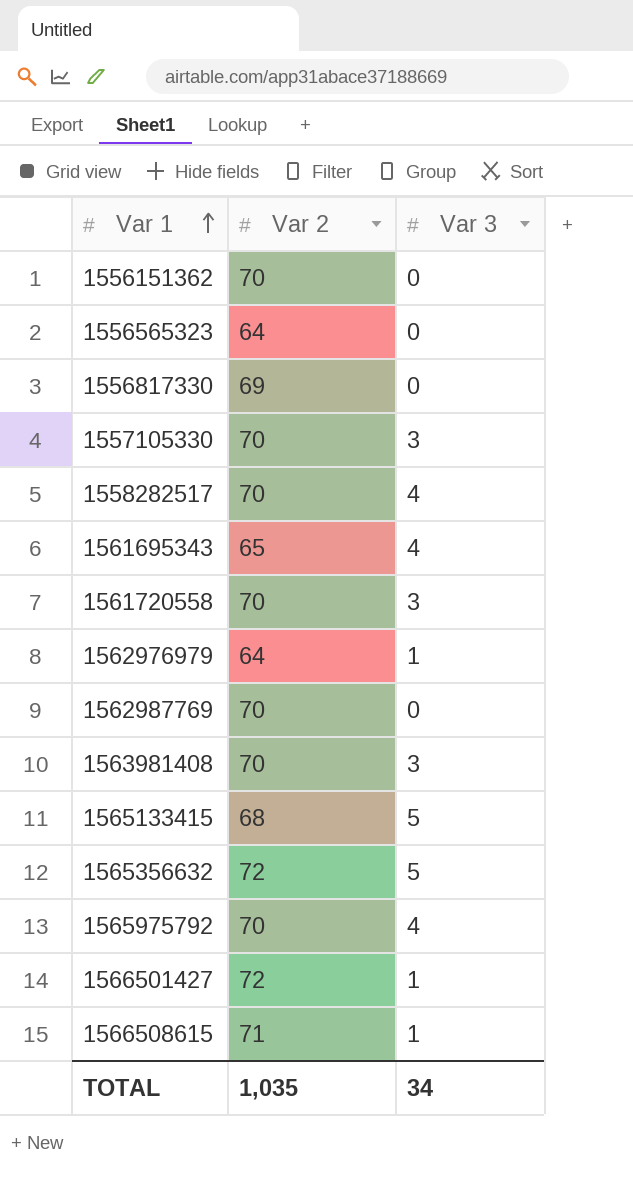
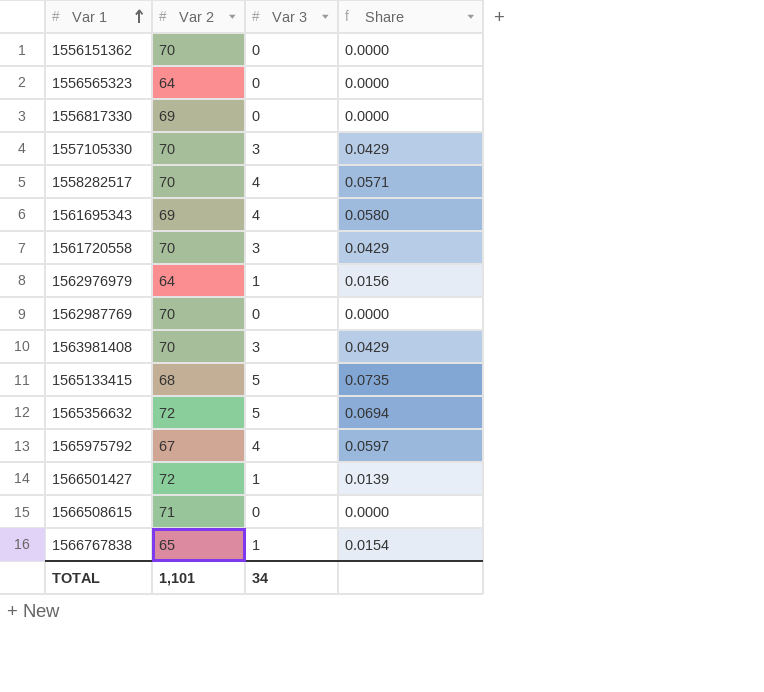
column Share | formula: none -> [Var 3] / [Var 2]
1561695343 | Var 2: 65 -> 69
1565975792 | Var 2: 70 -> 67
1566508615 | Var 3: 1 -> 0
row 1566767838: none -> 65 | 1 | 0.0154
TOTAL | Var 2: 1,035 -> 1,101

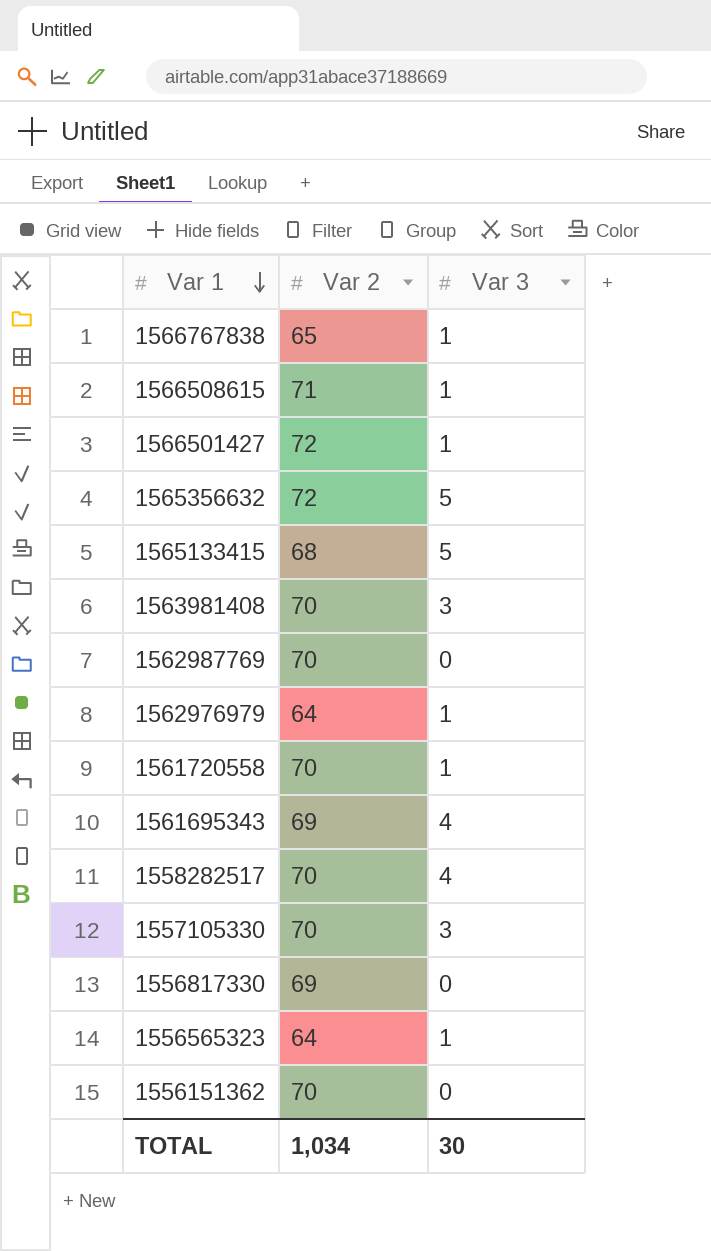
row order: Var 1 ascending -> Var 1 descending
column Share | formula: [Var 3] / [Var 2] -> none
row 1565975792: 67 | 4 | 0.0597 -> none
1566508615 | Var 3: 0 -> 1
1561720558 | Var 3: 3 -> 1
1556565323 | Var 3: 0 -> 1
TOTAL | Var 2: 1,101 -> 1,034
TOTAL | Var 3: 34 -> 30

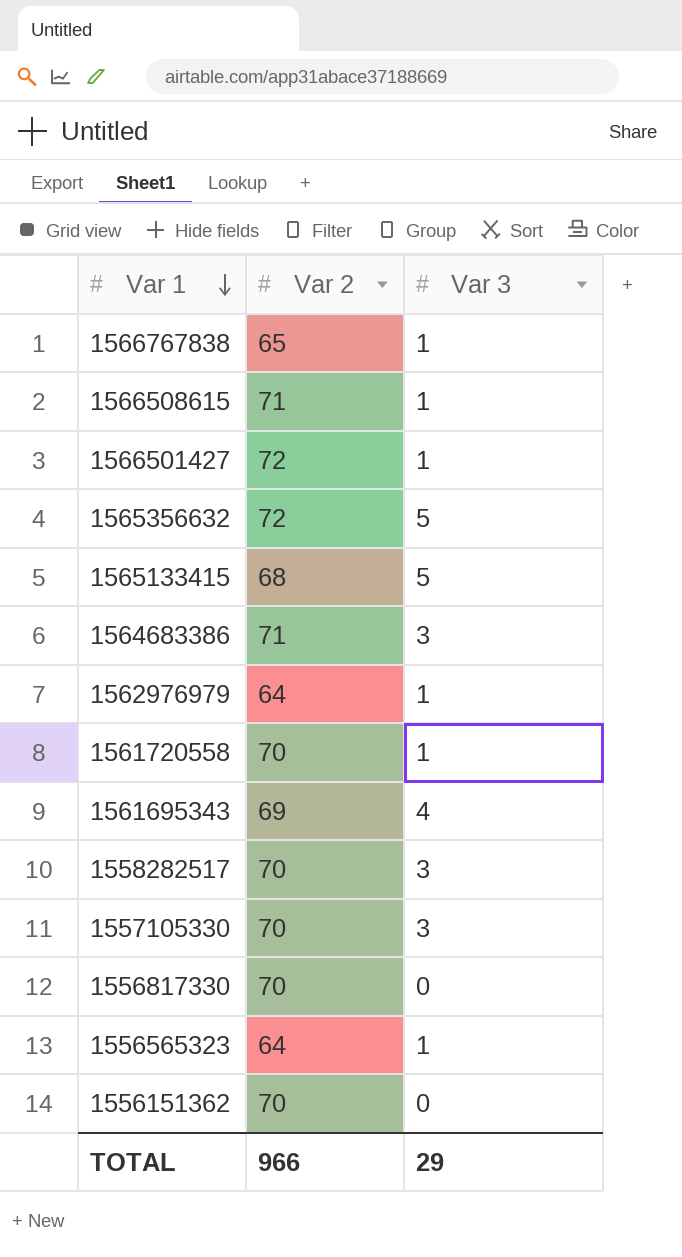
row 1563981408: 70 | 3 -> none
row 1562987769: 70 | 0 -> none
row 1564683386: none -> 71 | 3
1558282517 | Var 3: 4 -> 3
1556817330 | Var 2: 69 -> 70
TOTAL | Var 2: 1,034 -> 966
TOTAL | Var 3: 30 -> 29

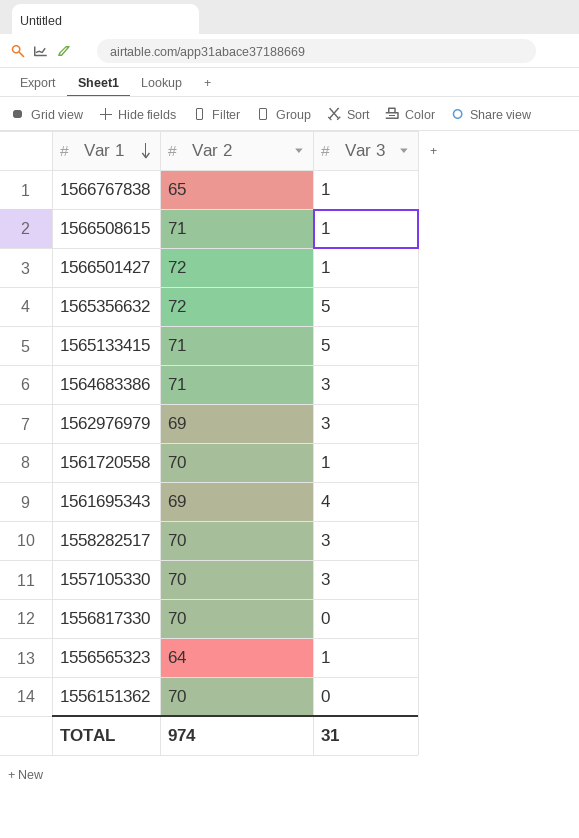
1565133415 | Var 2: 68 -> 71
1562976979 | Var 2: 64 -> 69
1562976979 | Var 3: 1 -> 3
TOTAL | Var 2: 966 -> 974
TOTAL | Var 3: 29 -> 31

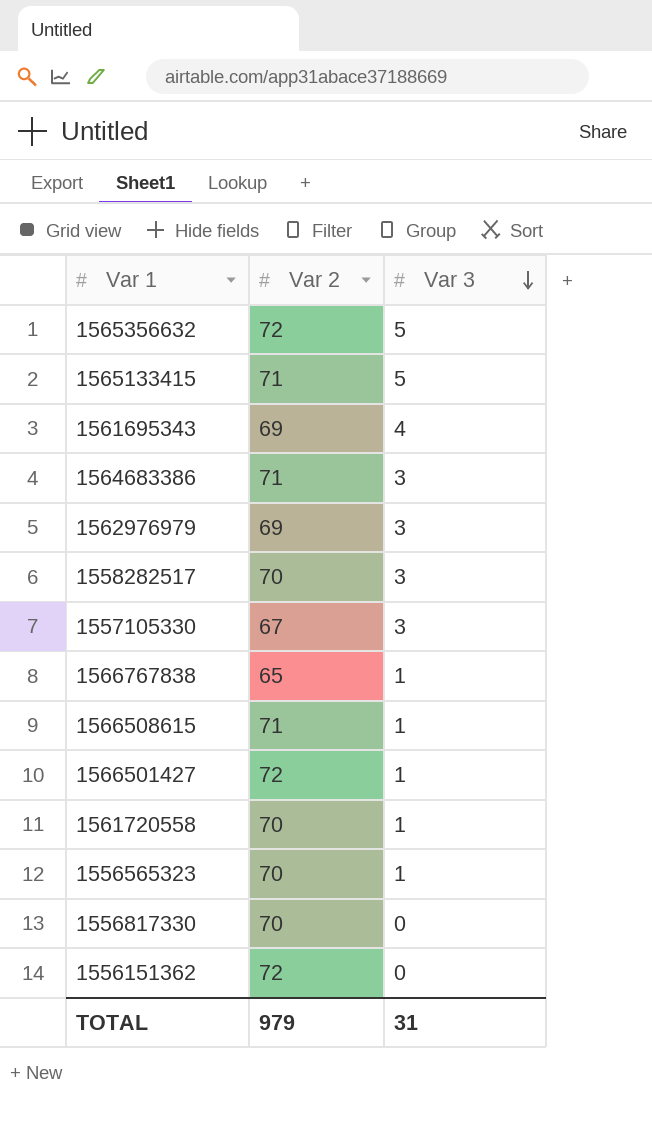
row order: Var 1 descending -> Var 3 descending
1557105330 | Var 2: 70 -> 67
1556565323 | Var 2: 64 -> 70
1556151362 | Var 2: 70 -> 72
TOTAL | Var 2: 974 -> 979

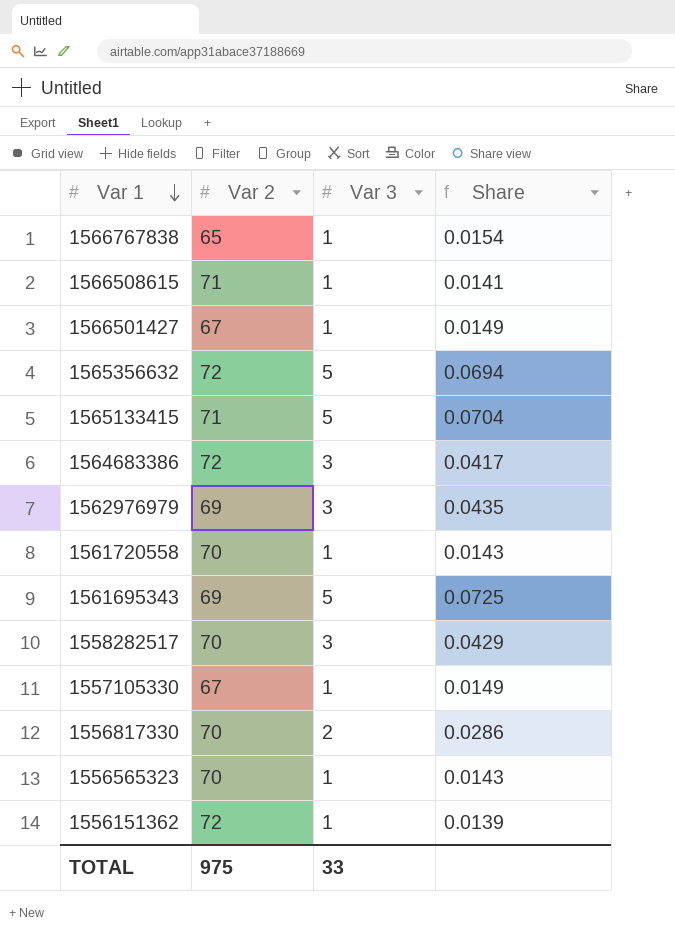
row order: Var 3 descending -> Var 1 descending
column Share | formula: none -> [Var 3] / [Var 2]
1566501427 | Var 2: 72 -> 67
1564683386 | Var 2: 71 -> 72
1561695343 | Var 3: 4 -> 5
1557105330 | Var 3: 3 -> 1
1556817330 | Var 3: 0 -> 2
1556151362 | Var 3: 0 -> 1
TOTAL | Var 2: 979 -> 975
TOTAL | Var 3: 31 -> 33

